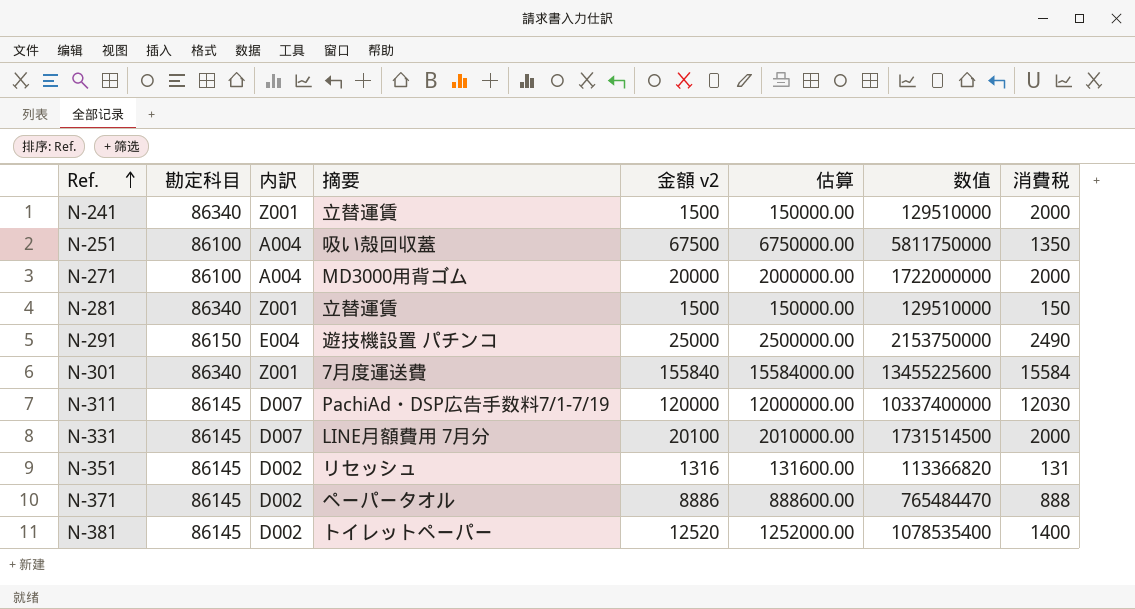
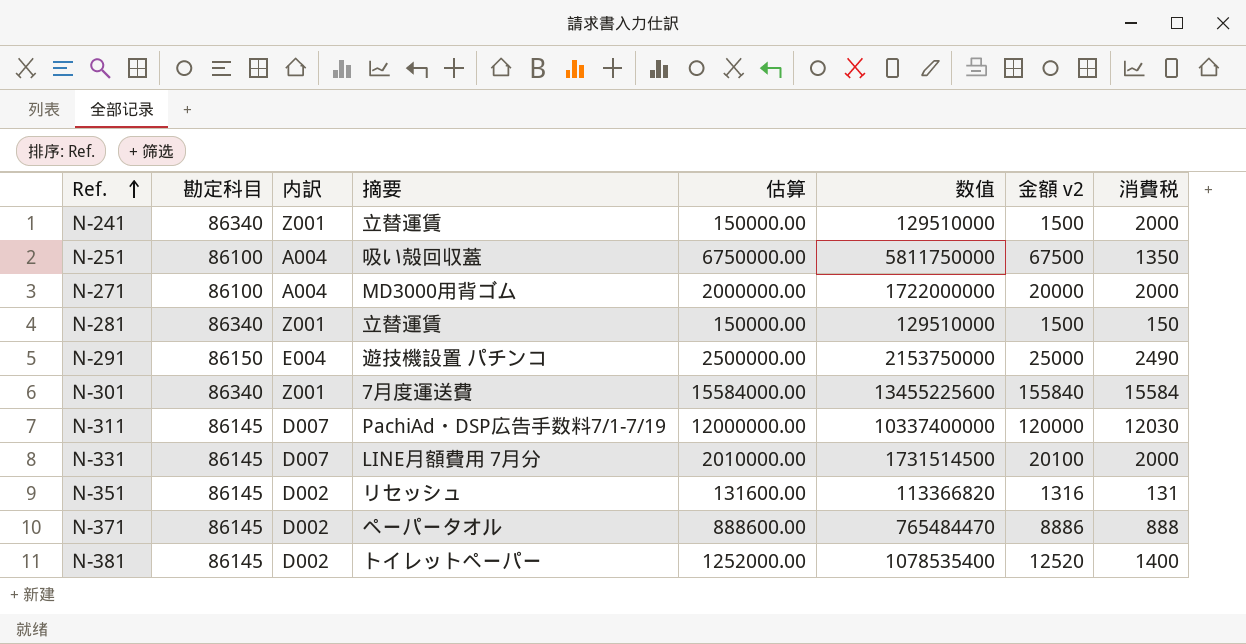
column 金額 v2 | position: 5 -> 7

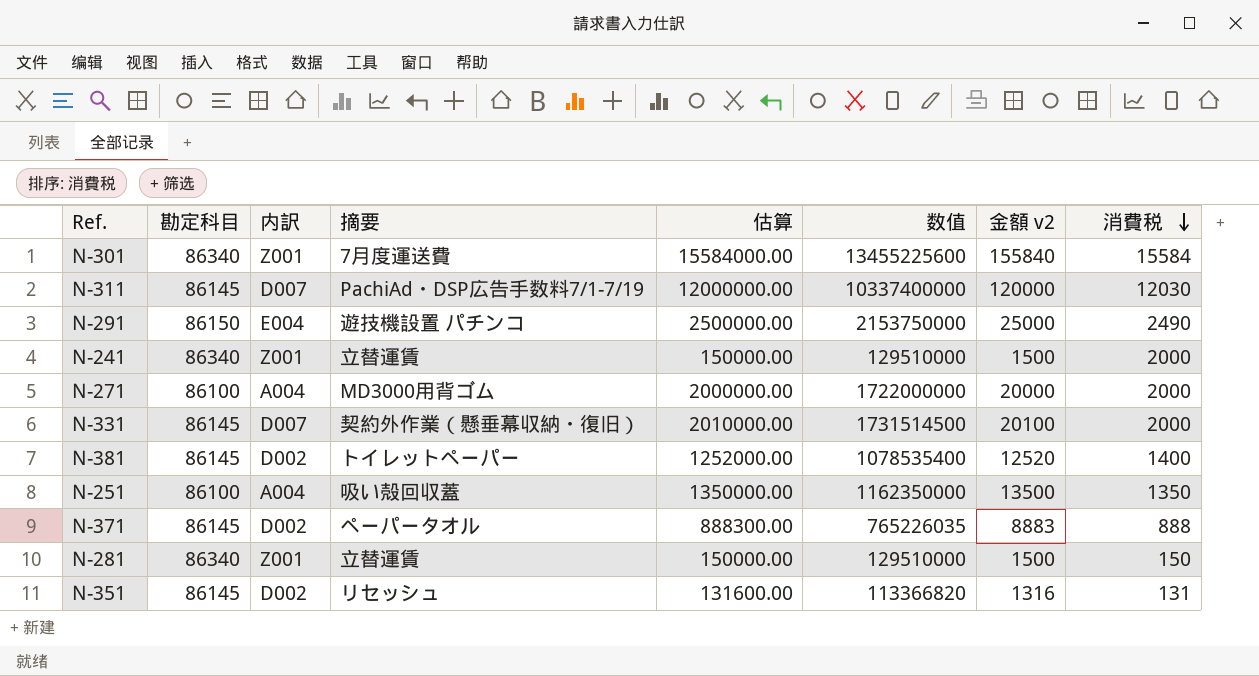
row order: Ref. ascending -> 消費税 descending
N-331 | 摘要: LINE月額費用 7月分 -> 契約外作業（懸垂幕収納・復旧）
N-251 | 估算: 6750000.00 -> 1350000.00
N-251 | 数值: 5811750000 -> 1162350000
N-251 | 金額 v2: 67500 -> 13500
N-371 | 估算: 888600.00 -> 888300.00
N-371 | 数值: 765484470 -> 765226035
N-371 | 金額 v2: 8886 -> 8883

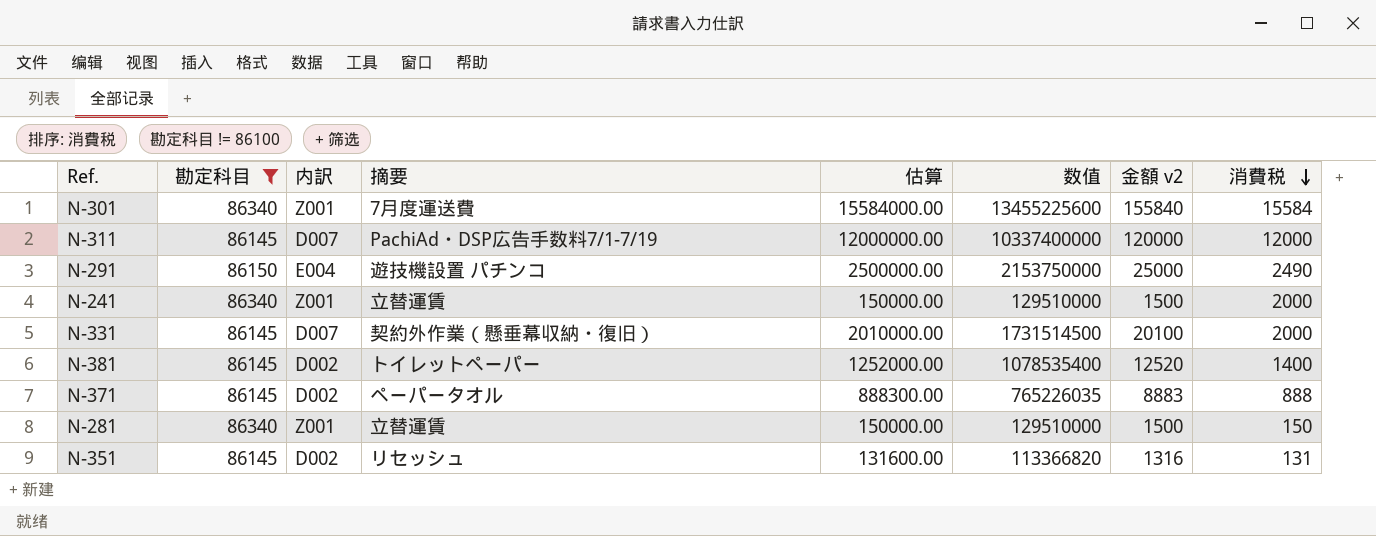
filter: none -> 勘定科目 != 86100
N-311 | 消費税: 12030 -> 12000

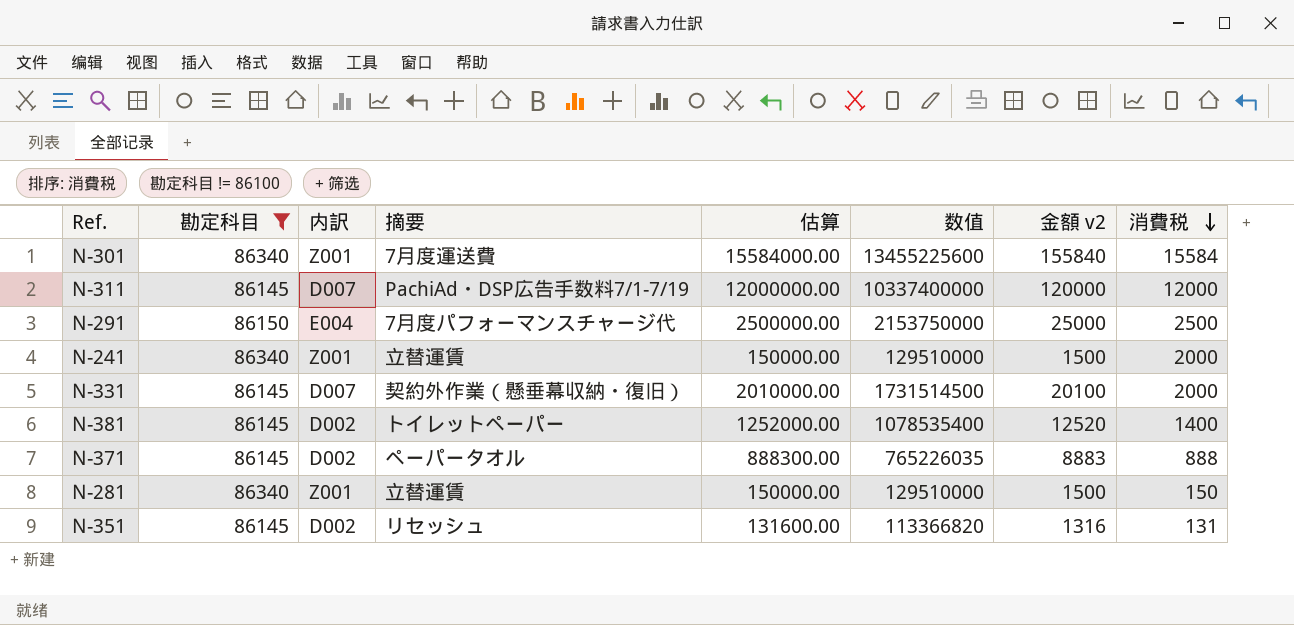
N-291 | 摘要: 遊技機設置 パチンコ -> 7月度パフォーマンスチャージ代
N-291 | 消費税: 2490 -> 2500

